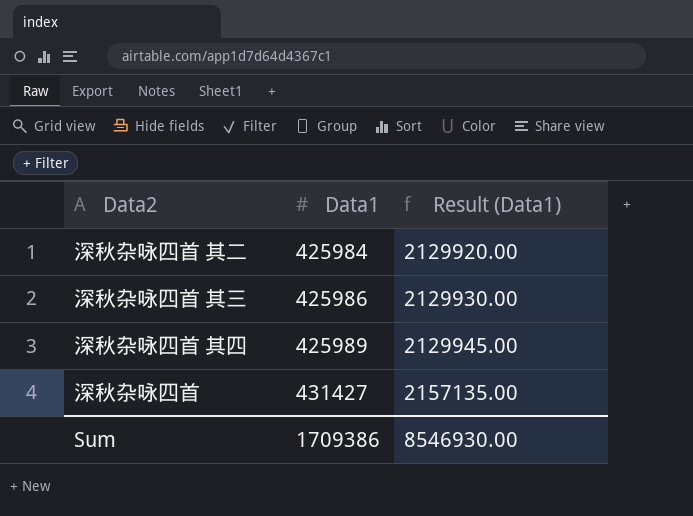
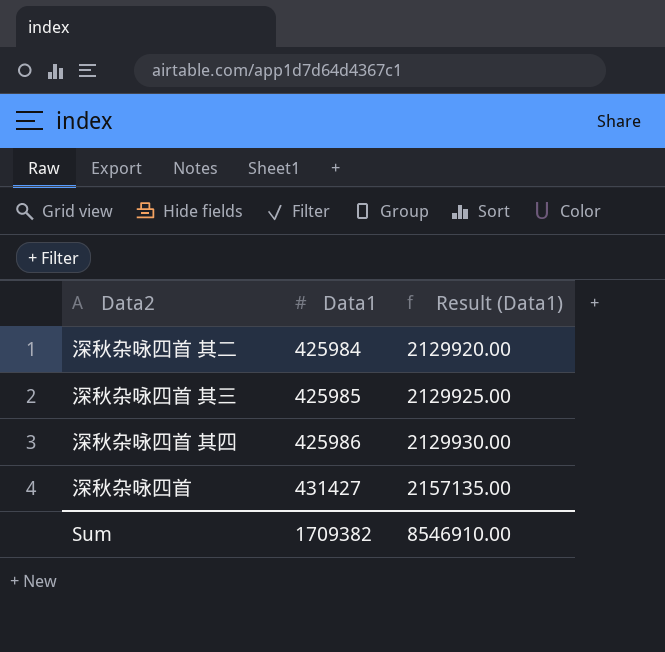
深秋杂咏四首 其三 | Data1: 425986 -> 425985
深秋杂咏四首 其三 | Result (Data1): 2129930.00 -> 2129925.00
深秋杂咏四首 其四 | Data1: 425989 -> 425986
深秋杂咏四首 其四 | Result (Data1): 2129945.00 -> 2129930.00
Sum | Data1: 1709386 -> 1709382
Sum | Result (Data1): 8546930.00 -> 8546910.00

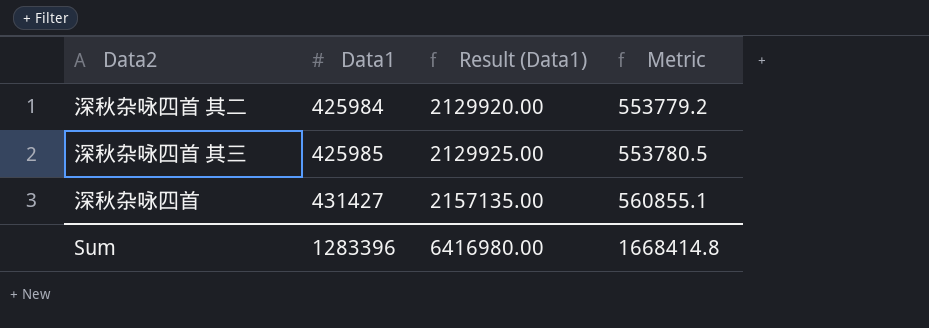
column Metric | formula: none -> [Data1] * 1.3
row 深秋杂咏四首 其四: 425986 | 2129930.00 -> none
Sum | Data1: 1709382 -> 1283396
Sum | Result (Data1): 8546910.00 -> 6416980.00

